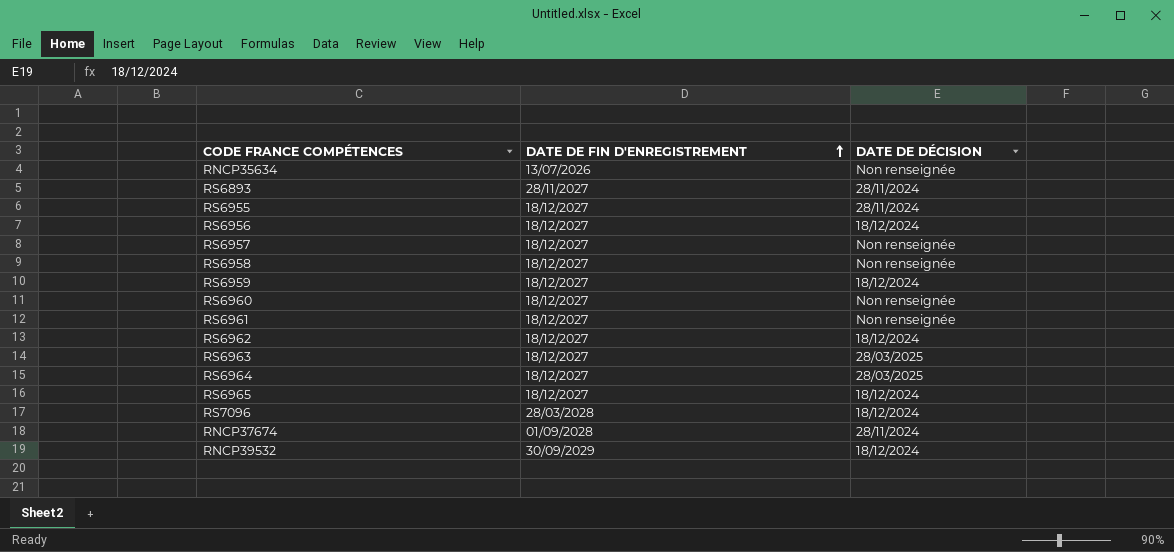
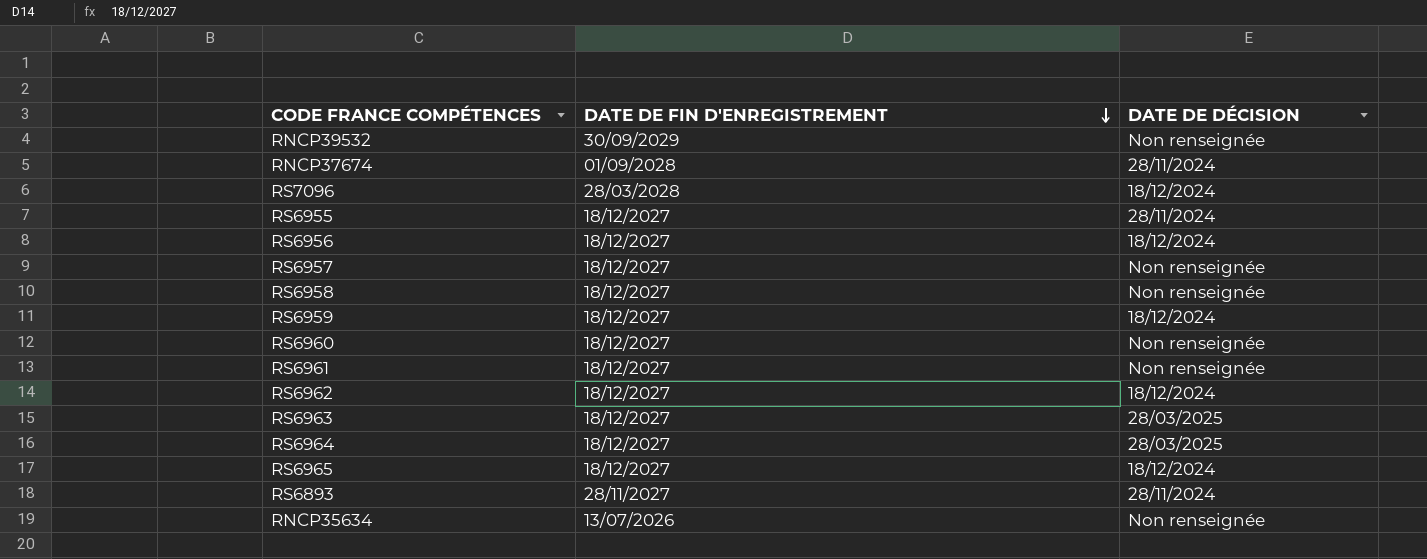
row order: DATE DE FIN D'ENREGISTREMENT ascending -> DATE DE FIN D'ENREGISTREMENT descending
RNCP39532 | DATE DE DÉCISION: 18/12/2024 -> Non renseignée

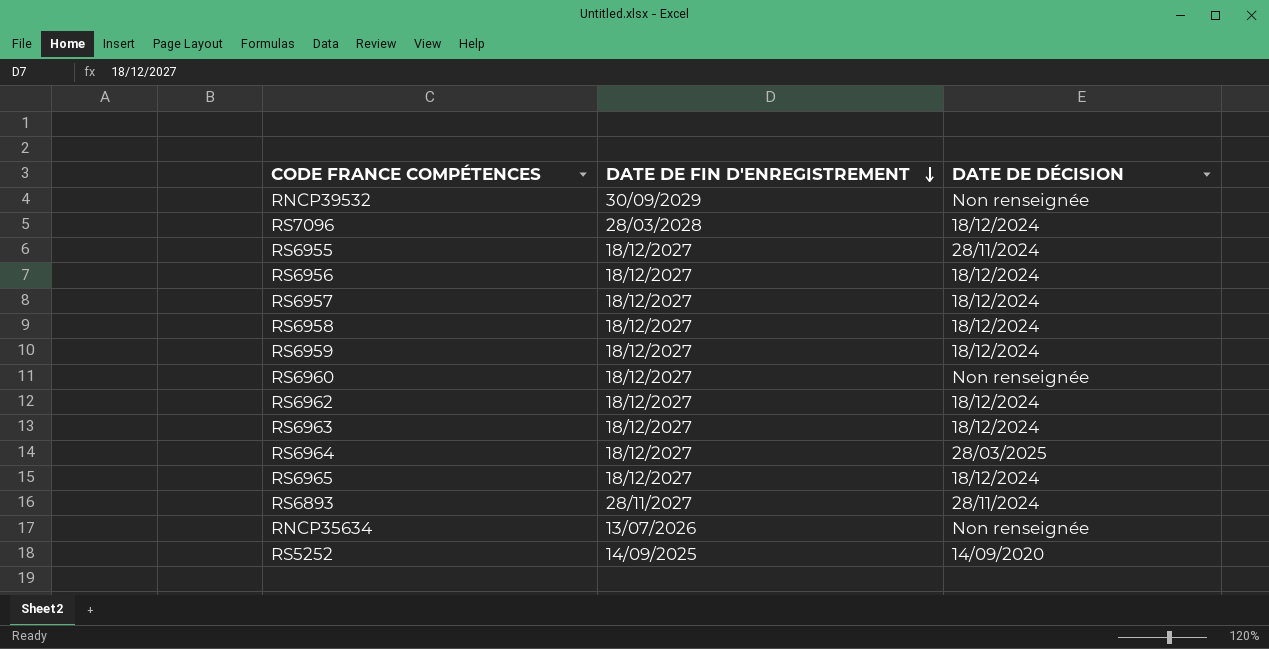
row RNCP37674: 01/09/2028 | 28/11/2024 -> none
row RS6961: 18/12/2027 | Non renseignée -> none
RS6957 | DATE DE DÉCISION: Non renseignée -> 18/12/2024
RS6958 | DATE DE DÉCISION: Non renseignée -> 18/12/2024
RS6963 | DATE DE DÉCISION: 28/03/2025 -> 18/12/2024
row RS5252: none -> 14/09/2025 | 14/09/2020

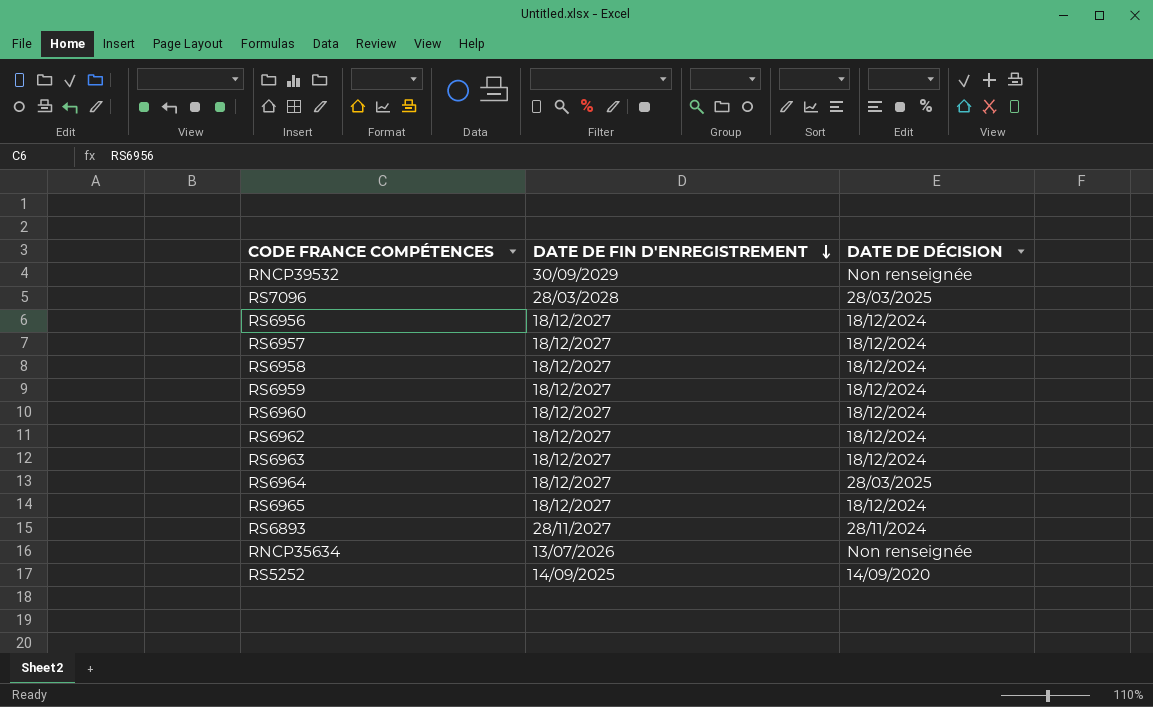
row RS6955: 18/12/2027 | 28/11/2024 -> none
RS7096 | DATE DE DÉCISION: 18/12/2024 -> 28/03/2025
RS6960 | DATE DE DÉCISION: Non renseignée -> 18/12/2024

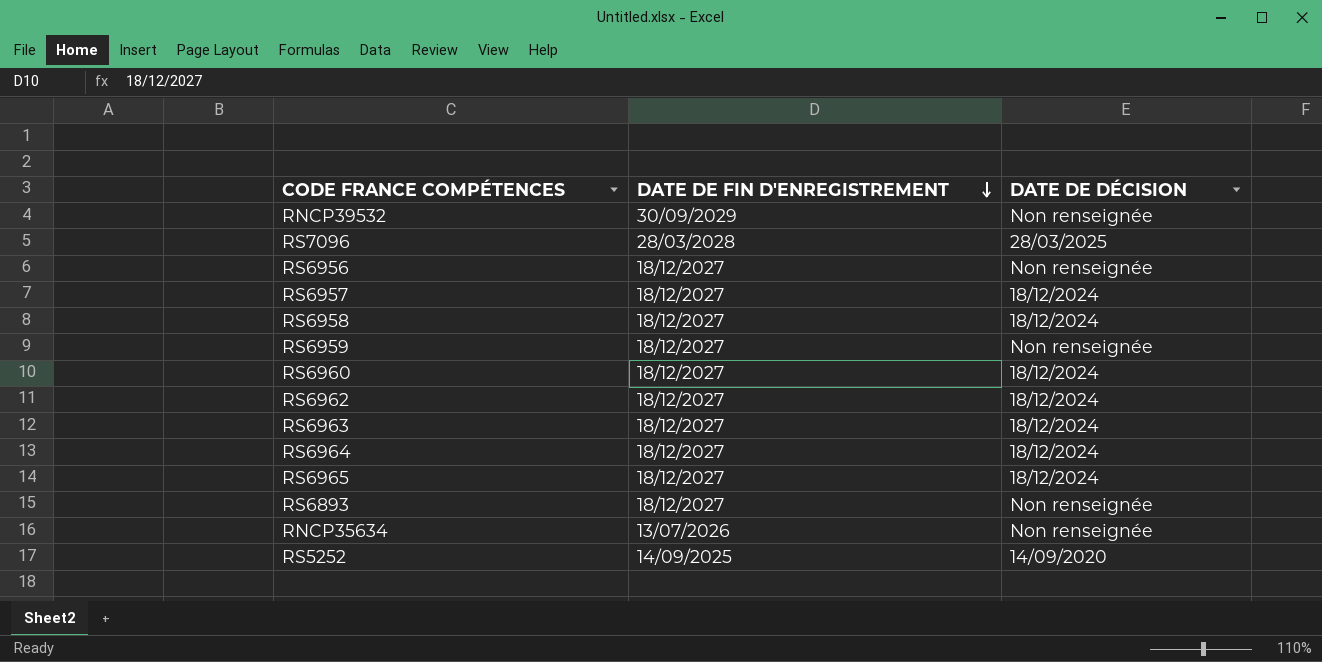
RS6956 | DATE DE DÉCISION: 18/12/2024 -> Non renseignée
RS6959 | DATE DE DÉCISION: 18/12/2024 -> Non renseignée
RS6964 | DATE DE DÉCISION: 28/03/2025 -> 18/12/2024
RS6893 | DATE DE FIN D'ENREGISTREMENT: 28/11/2027 -> 18/12/2027
RS6893 | DATE DE DÉCISION: 28/11/2024 -> Non renseignée

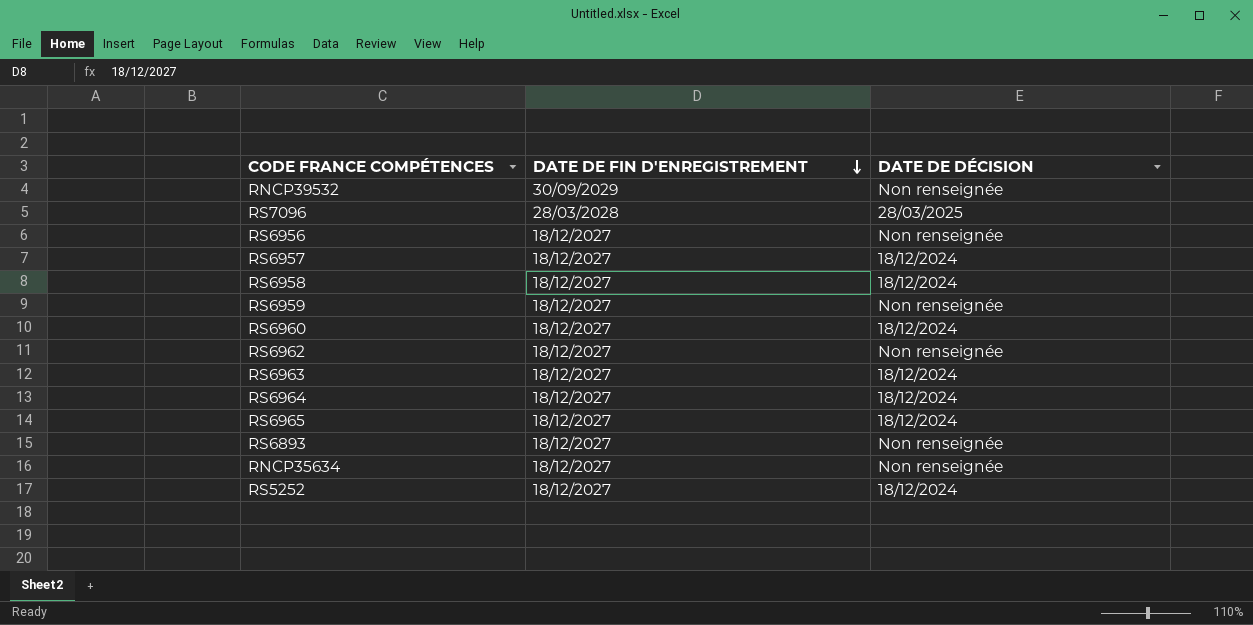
RS6962 | DATE DE DÉCISION: 18/12/2024 -> Non renseignée
RNCP35634 | DATE DE FIN D'ENREGISTREMENT: 13/07/2026 -> 18/12/2027
RS5252 | DATE DE FIN D'ENREGISTREMENT: 14/09/2025 -> 18/12/2027
RS5252 | DATE DE DÉCISION: 14/09/2020 -> 18/12/2024

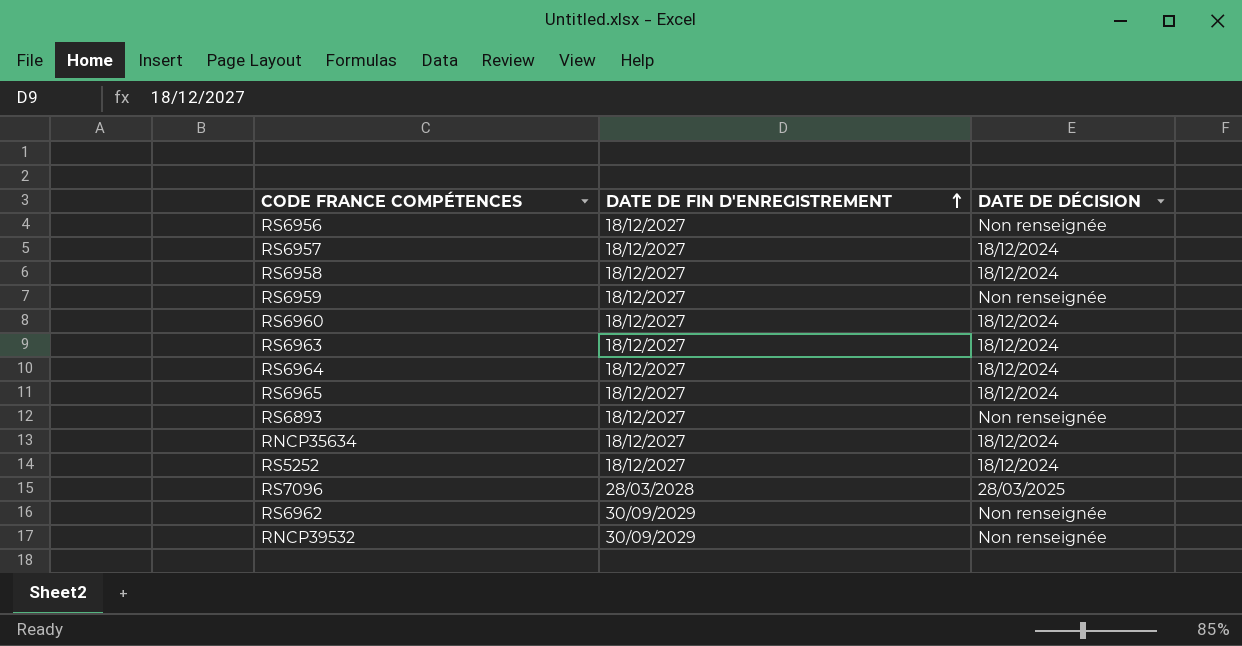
row order: DATE DE FIN D'ENREGISTREMENT descending -> DATE DE FIN D'ENREGISTREMENT ascending
RNCP35634 | DATE DE DÉCISION: Non renseignée -> 18/12/2024
RS6962 | DATE DE FIN D'ENREGISTREMENT: 18/12/2027 -> 30/09/2029

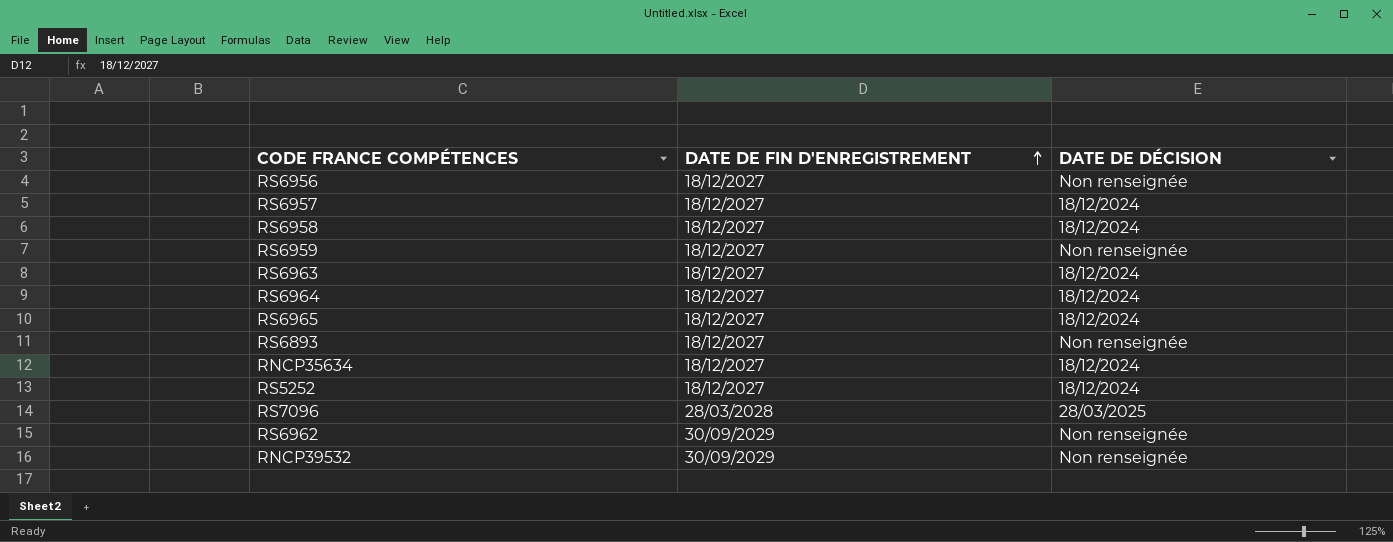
row RS6960: 18/12/2027 | 18/12/2024 -> none

